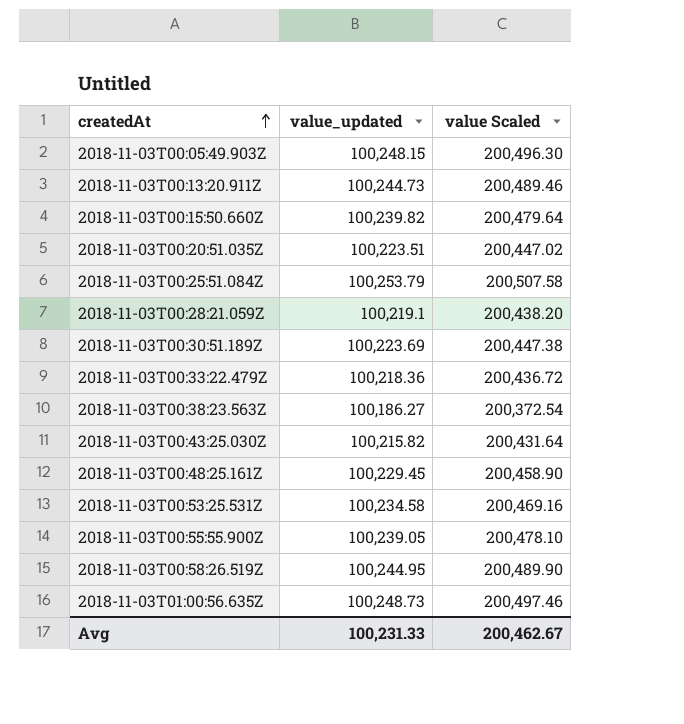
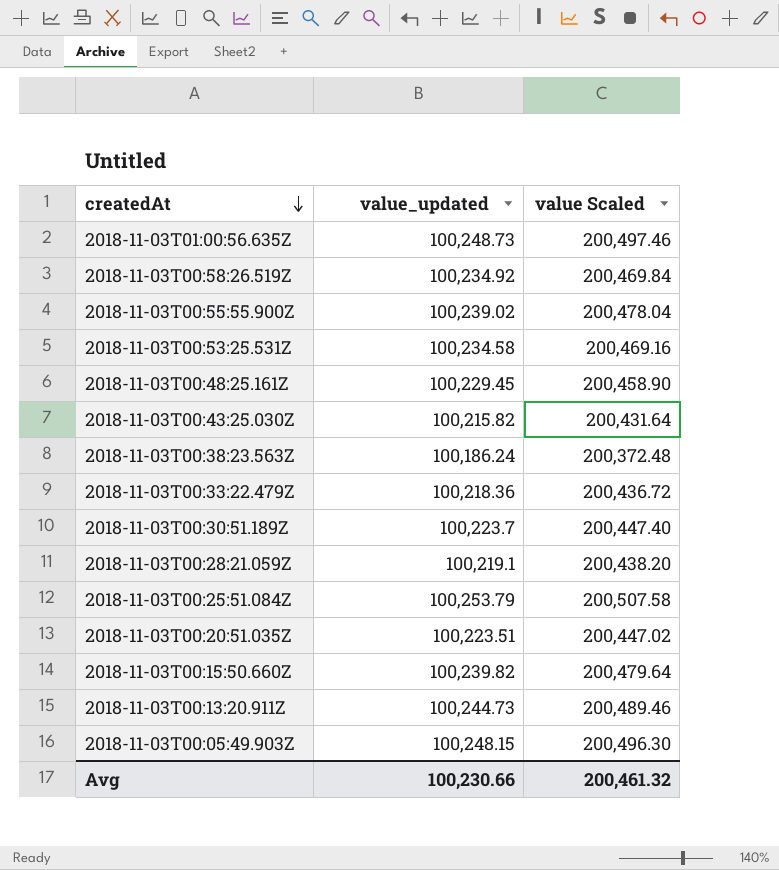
row order: createdAt ascending -> createdAt descending
2018-11-03T00:58:26.519Z | value_updated: 100,244.95 -> 100,234.92
2018-11-03T00:58:26.519Z | value Scaled: 200,489.90 -> 200,469.84
2018-11-03T00:55:55.900Z | value_updated: 100,239.05 -> 100,239.02
2018-11-03T00:55:55.900Z | value Scaled: 200,478.10 -> 200,478.04
2018-11-03T00:38:23.563Z | value_updated: 100,186.27 -> 100,186.24
2018-11-03T00:38:23.563Z | value Scaled: 200,372.54 -> 200,372.48
2018-11-03T00:30:51.189Z | value_updated: 100,223.69 -> 100,223.7
2018-11-03T00:30:51.189Z | value Scaled: 200,447.38 -> 200,447.40
Avg | value_updated: 100,231.33 -> 100,230.66
Avg | value Scaled: 200,462.67 -> 200,461.32

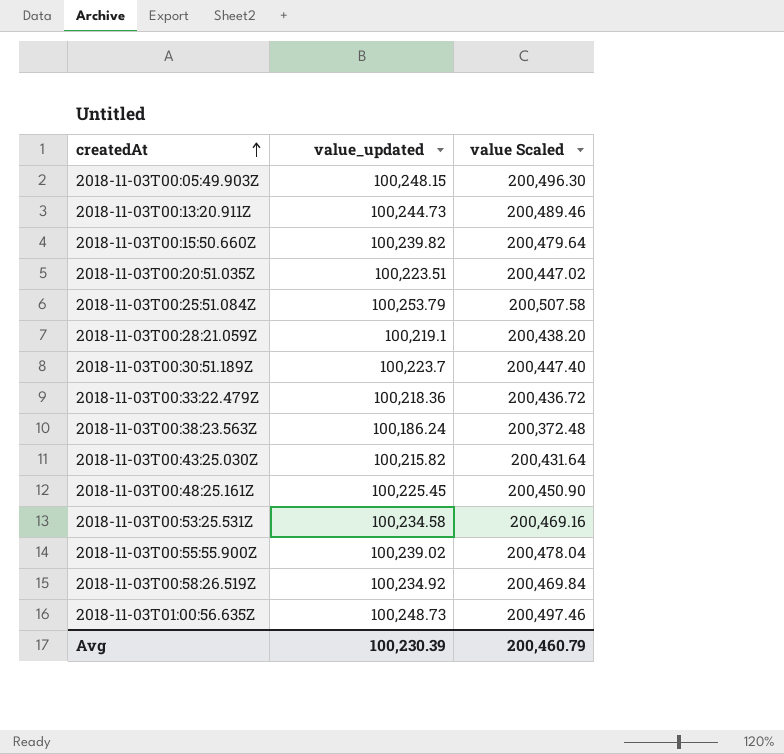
row order: createdAt descending -> createdAt ascending
2018-11-03T00:48:25.161Z | value_updated: 100,229.45 -> 100,225.45
2018-11-03T00:48:25.161Z | value Scaled: 200,458.90 -> 200,450.90
Avg | value_updated: 100,230.66 -> 100,230.39
Avg | value Scaled: 200,461.32 -> 200,460.79

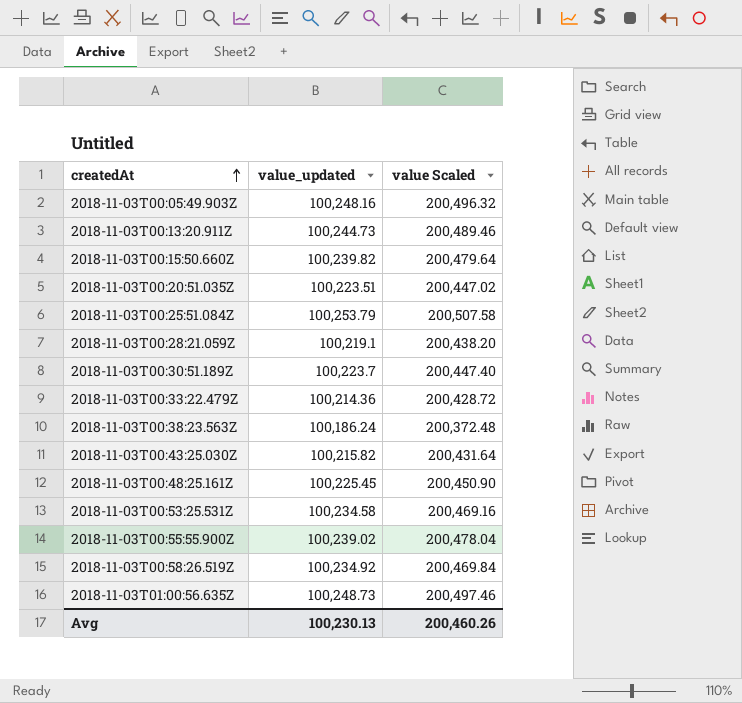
2018-11-03T00:05:49.903Z | value_updated: 100,248.15 -> 100,248.16
2018-11-03T00:05:49.903Z | value Scaled: 200,496.30 -> 200,496.32
2018-11-03T00:33:22.479Z | value_updated: 100,218.36 -> 100,214.36
2018-11-03T00:33:22.479Z | value Scaled: 200,436.72 -> 200,428.72
Avg | value_updated: 100,230.39 -> 100,230.13
Avg | value Scaled: 200,460.79 -> 200,460.26

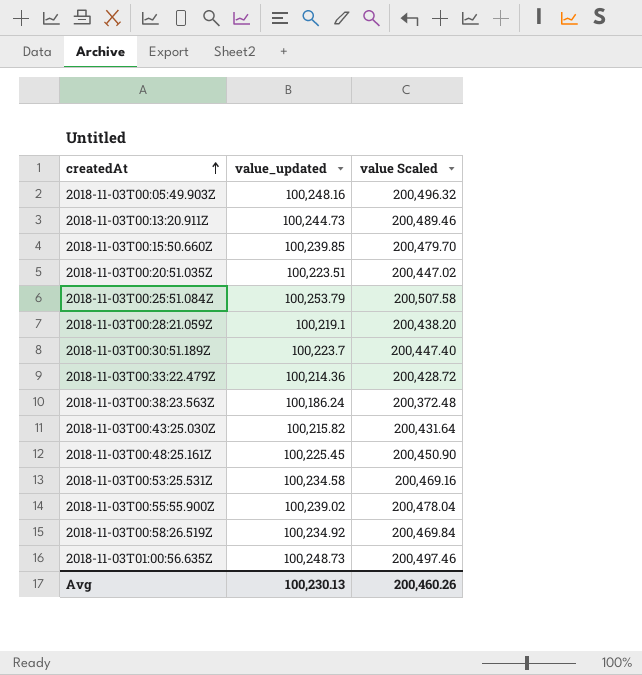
2018-11-03T00:15:50.660Z | value_updated: 100,239.82 -> 100,239.85
2018-11-03T00:15:50.660Z | value Scaled: 200,479.64 -> 200,479.70

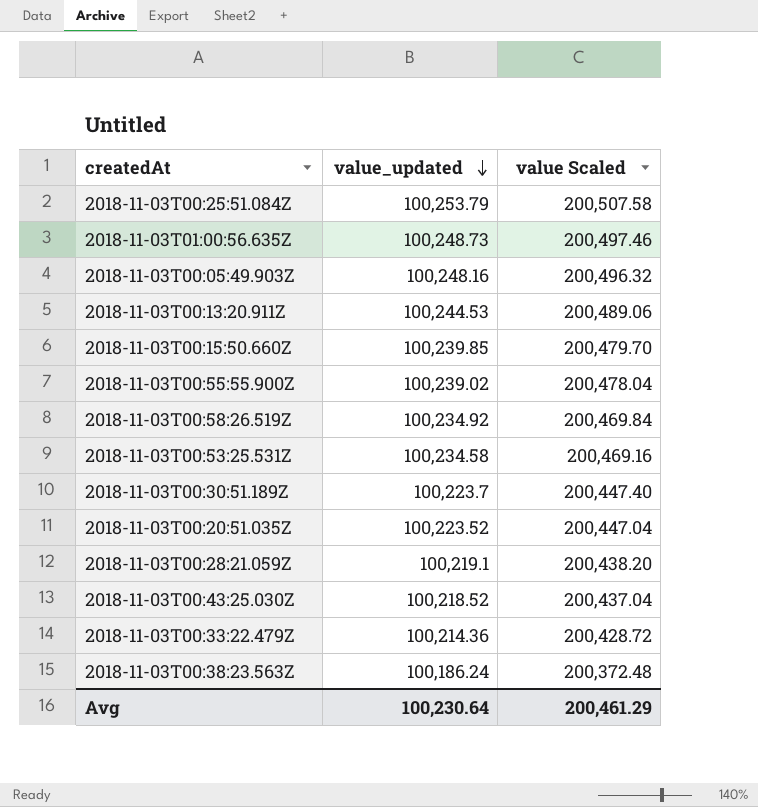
row order: createdAt ascending -> value_updated descending
row 2018-11-03T00:48:25.161Z: 100,225.45 | 200,450.90 -> none
2018-11-03T00:13:20.911Z | value_updated: 100,244.73 -> 100,244.53
2018-11-03T00:13:20.911Z | value Scaled: 200,489.46 -> 200,489.06
2018-11-03T00:20:51.035Z | value_updated: 100,223.51 -> 100,223.52
2018-11-03T00:20:51.035Z | value Scaled: 200,447.02 -> 200,447.04
2018-11-03T00:43:25.030Z | value_updated: 100,215.82 -> 100,218.52
2018-11-03T00:43:25.030Z | value Scaled: 200,431.64 -> 200,437.04
Avg | value_updated: 100,230.13 -> 100,230.64
Avg | value Scaled: 200,460.26 -> 200,461.29

